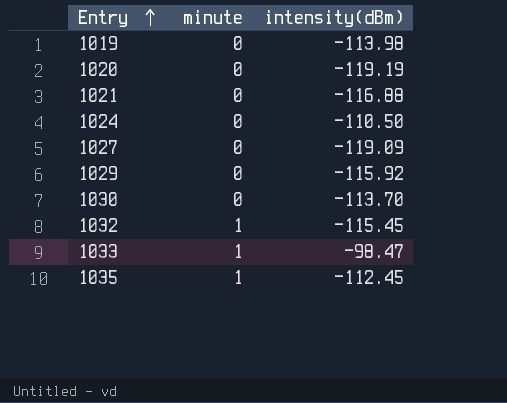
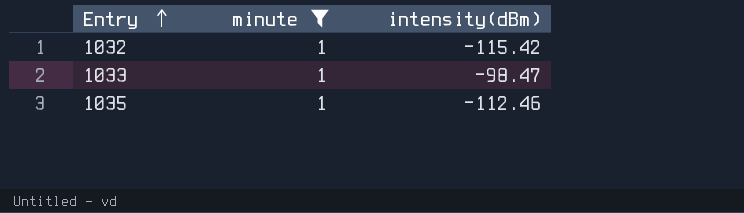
filter: none -> minute = 1
1032 | intensity(dBm): -115.45 -> -115.42
1035 | intensity(dBm): -112.45 -> -112.46

